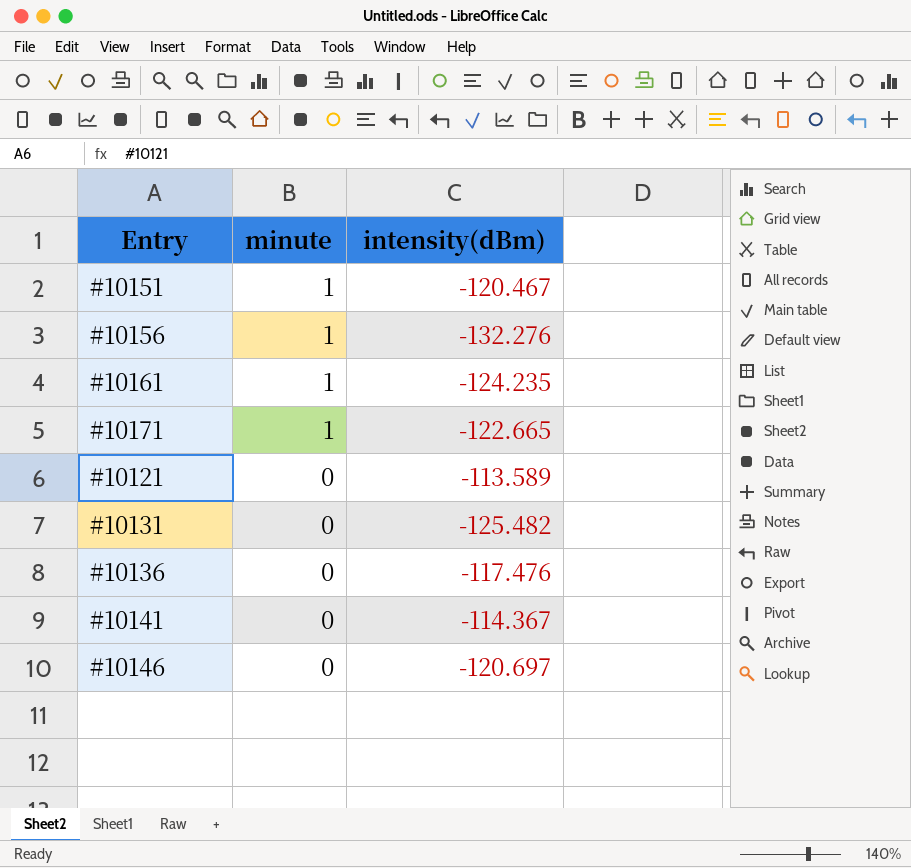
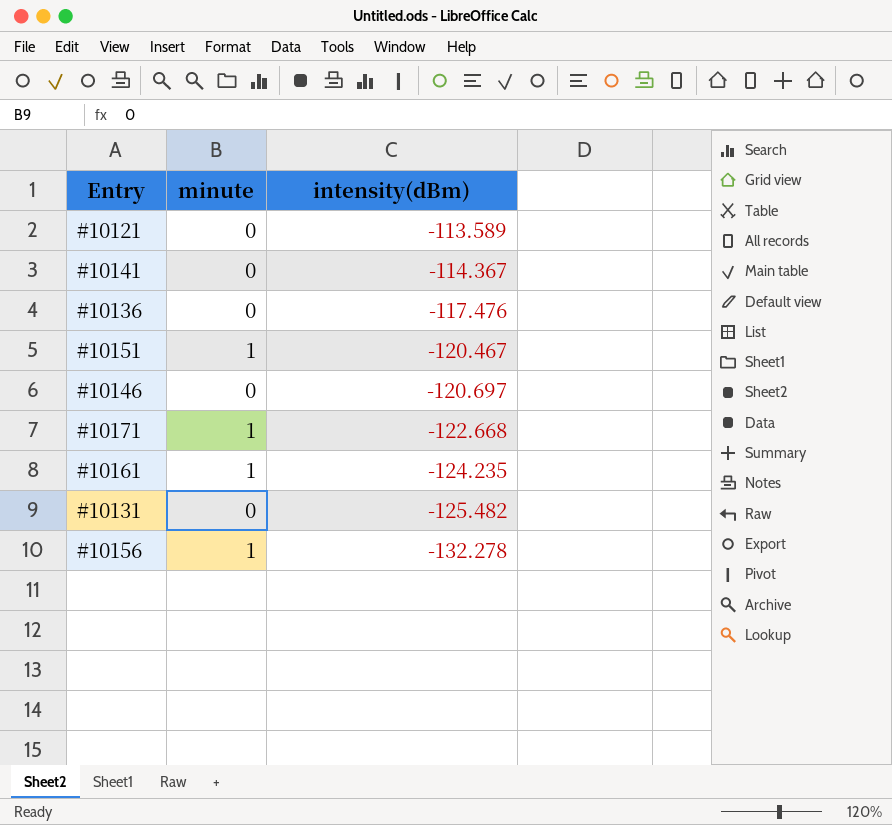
row order: minute descending -> intensity(dBm) descending
#10171 | intensity(dBm): -122.665 -> -122.668
#10156 | intensity(dBm): -132.276 -> -132.278

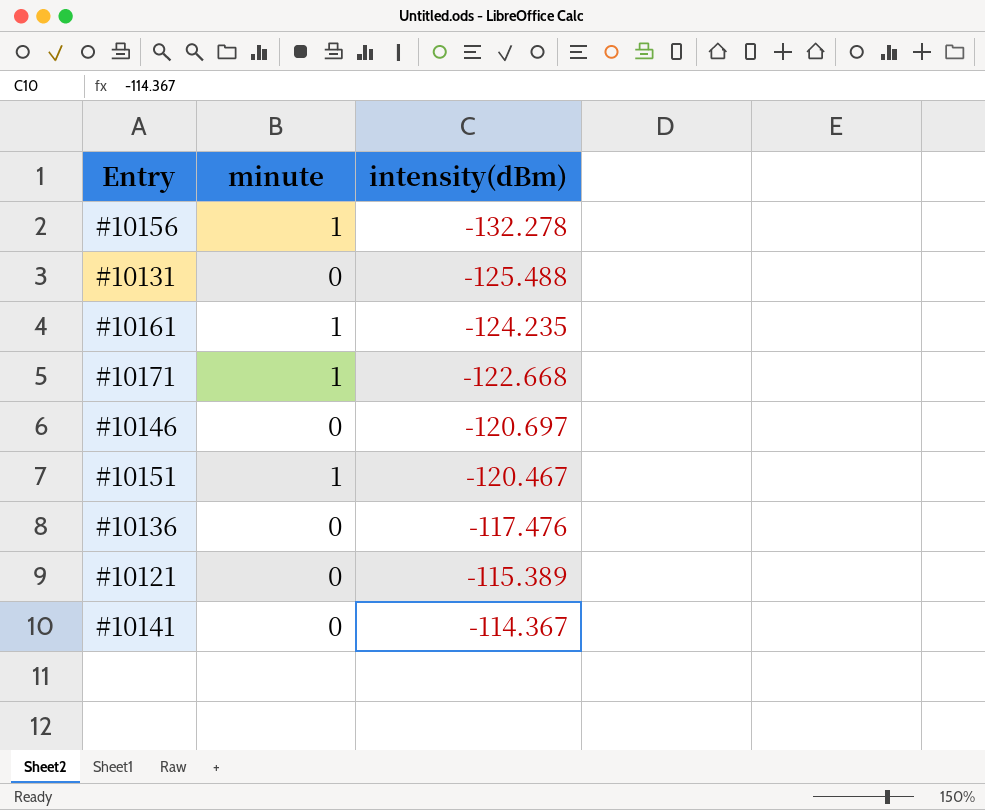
row order: intensity(dBm) descending -> intensity(dBm) ascending
#10131 | intensity(dBm): -125.482 -> -125.488
#10121 | intensity(dBm): -113.589 -> -115.389

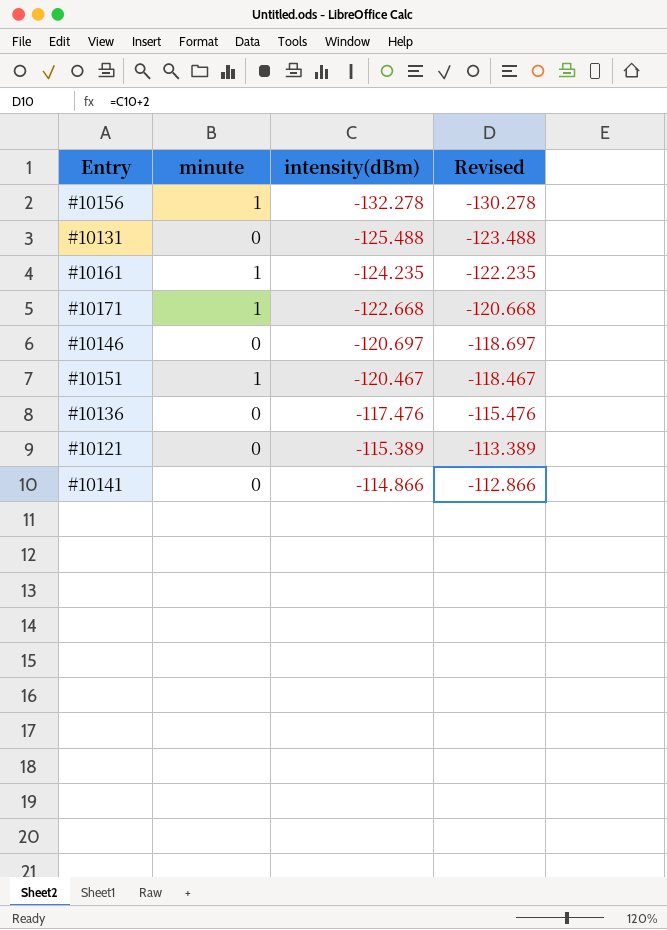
column Revised | formula: none -> [intensity(dBm)] + 2
#10141 | intensity(dBm): -114.367 -> -114.866

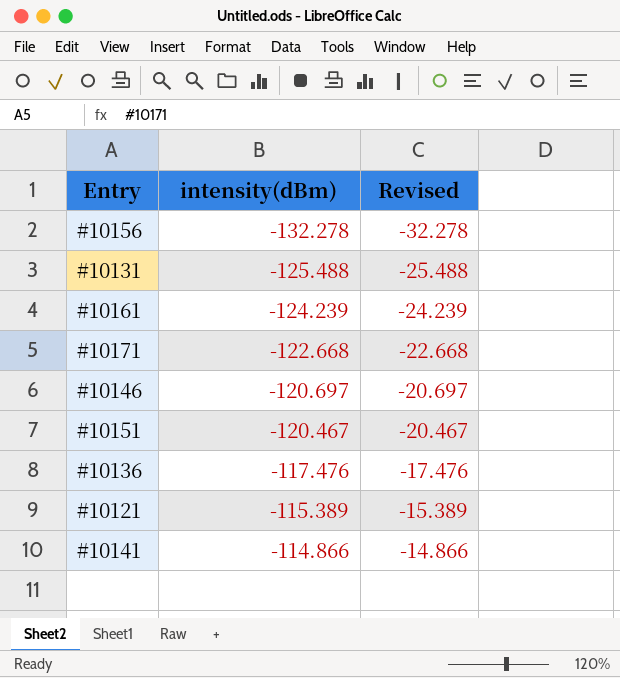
column minute | position: 2 -> none
column Revised | formula: [intensity(dBm)] + 2 -> [intensity(dBm)] + 100
#10161 | intensity(dBm): -124.235 -> -124.239

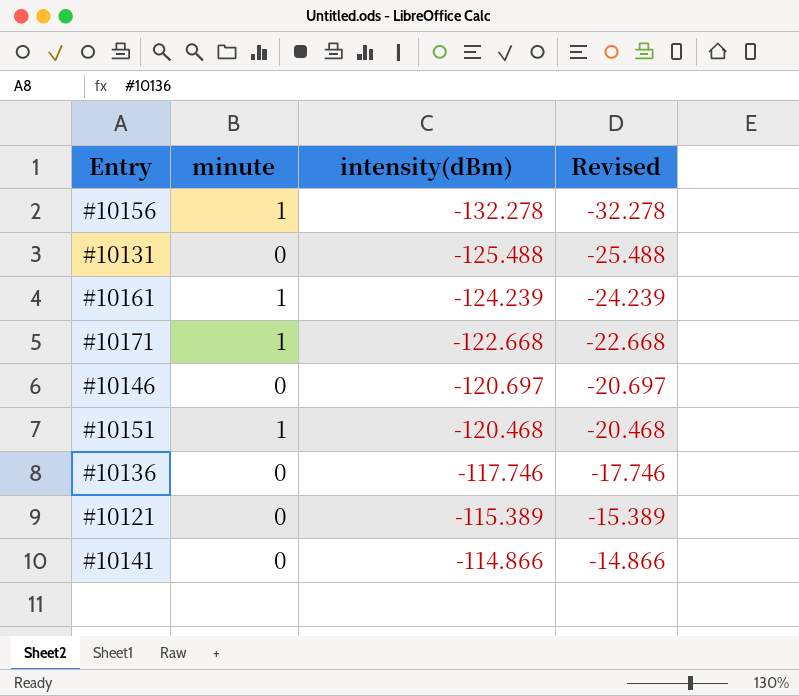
column minute | position: none -> 2
#10151 | intensity(dBm): -120.467 -> -120.468
#10151 | Revised: -20.467 -> -20.468
#10136 | intensity(dBm): -117.476 -> -117.746
#10136 | Revised: -17.476 -> -17.746

